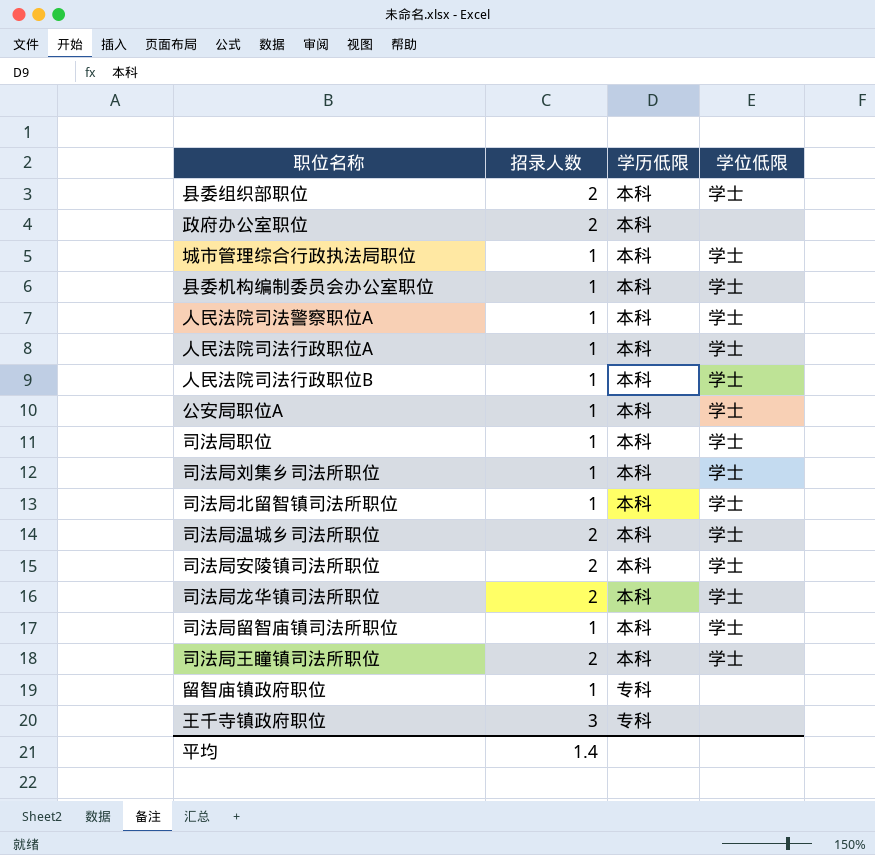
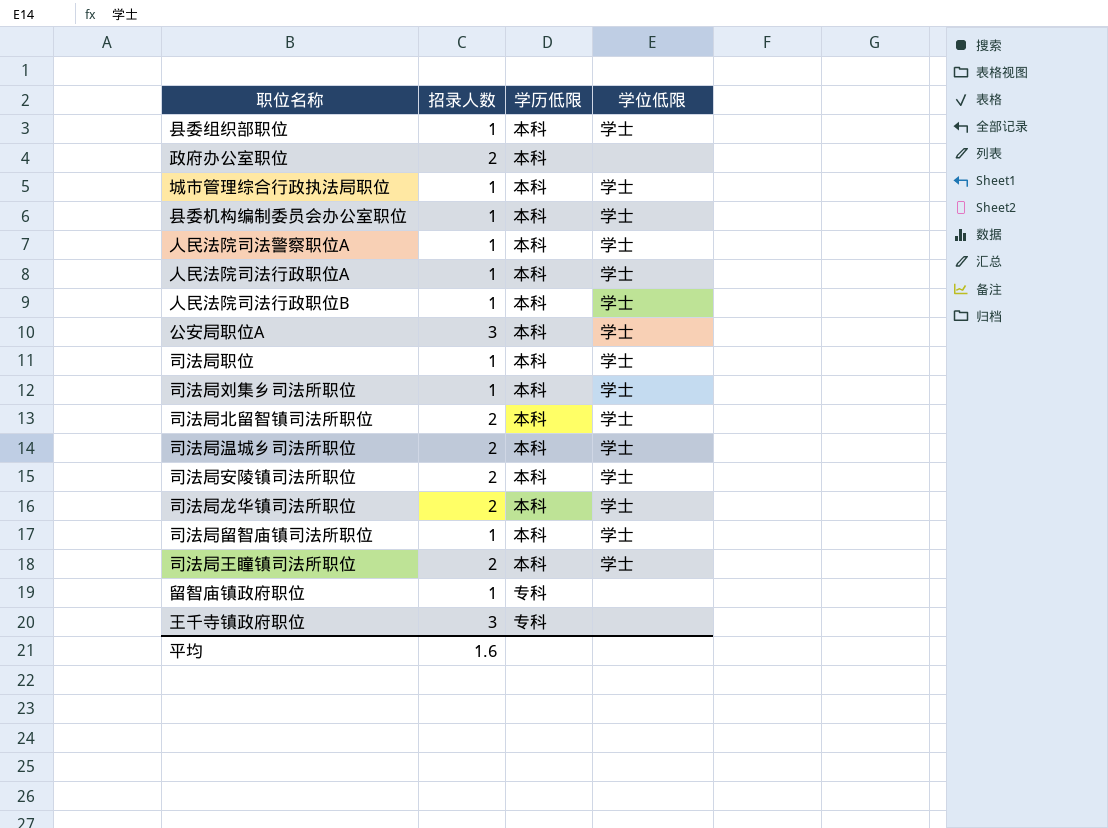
县委组织部职位 | 招录人数: 2 -> 1
公安局职位A | 招录人数: 1 -> 3
司法局北留智镇司法所职位 | 招录人数: 1 -> 2
平均 | 招录人数: 1.4 -> 1.6

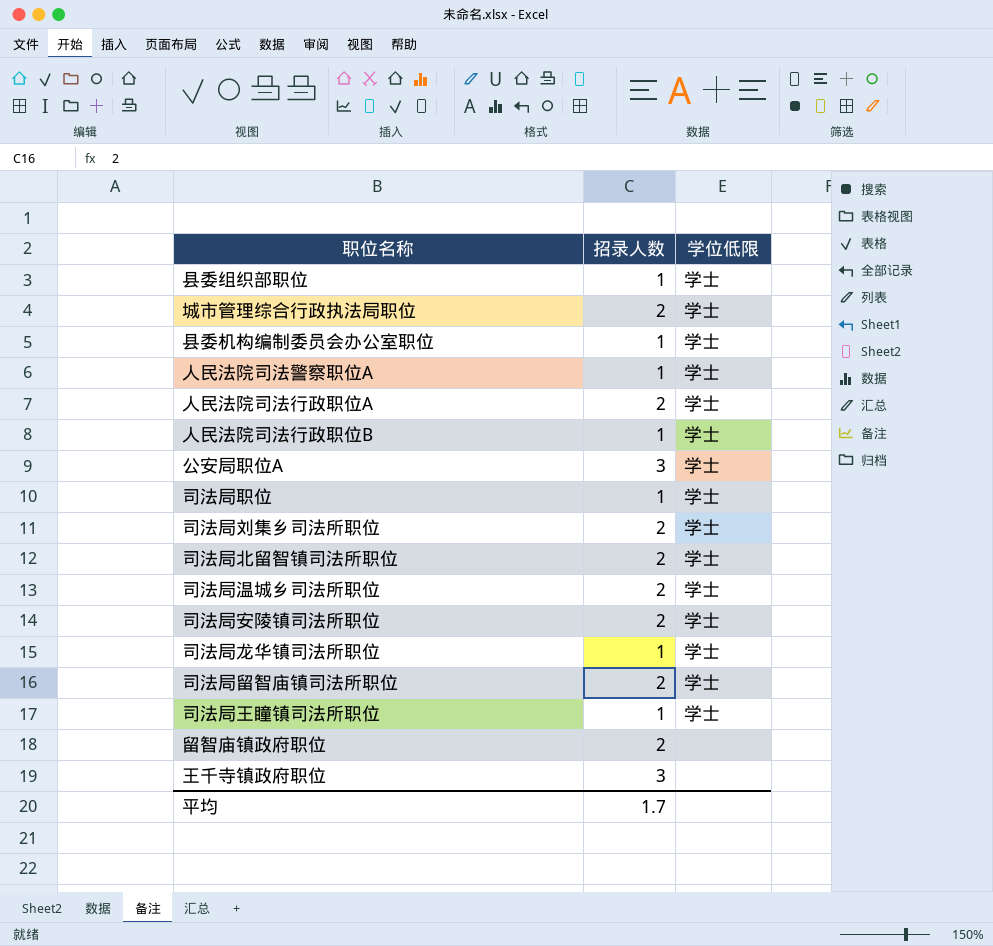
column 学历低限 | position: 3 -> none
row 政府办公室职位: 2 | 本科 | none -> none
城市管理综合行政执法局职位 | 招录人数: 1 -> 2
人民法院司法行政职位A | 招录人数: 1 -> 2
司法局刘集乡司法所职位 | 招录人数: 1 -> 2
司法局龙华镇司法所职位 | 招录人数: 2 -> 1
司法局留智庙镇司法所职位 | 招录人数: 1 -> 2
司法局王瞳镇司法所职位 | 招录人数: 2 -> 1
留智庙镇政府职位 | 招录人数: 1 -> 2
平均 | 招录人数: 1.6 -> 1.7

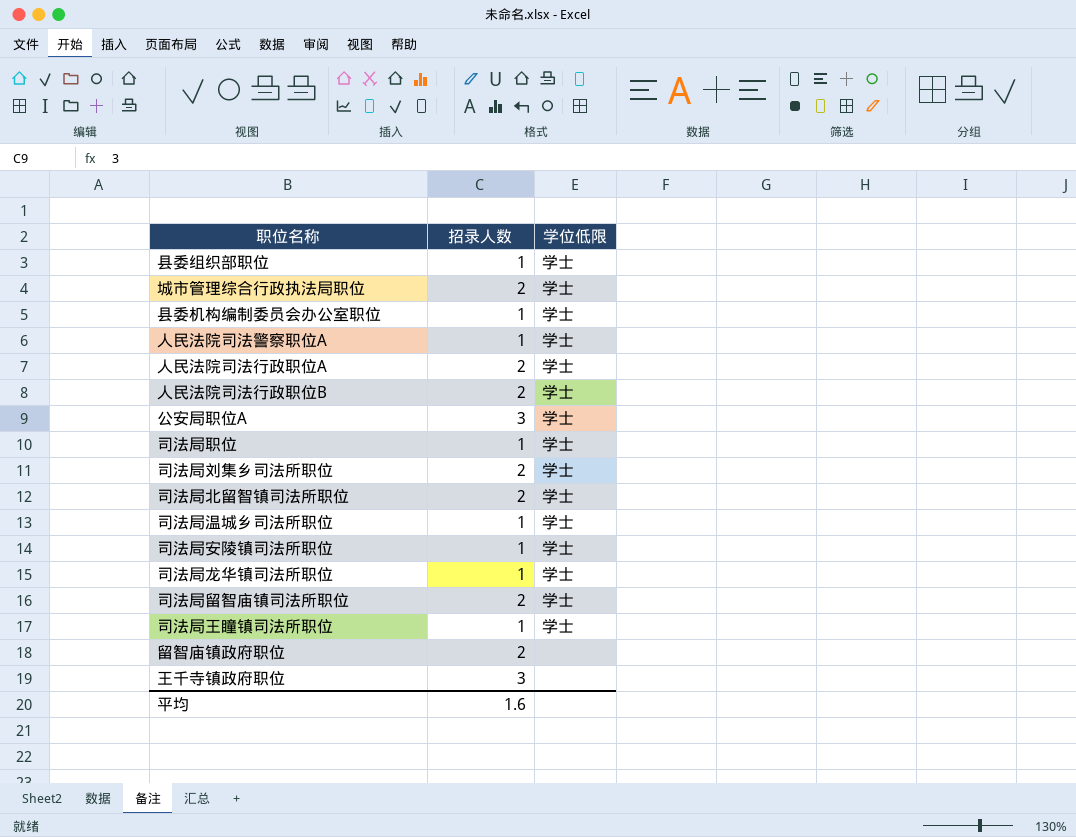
人民法院司法行政职位B | 招录人数: 1 -> 2
司法局温城乡司法所职位 | 招录人数: 2 -> 1
司法局安陵镇司法所职位 | 招录人数: 2 -> 1
平均 | 招录人数: 1.7 -> 1.6

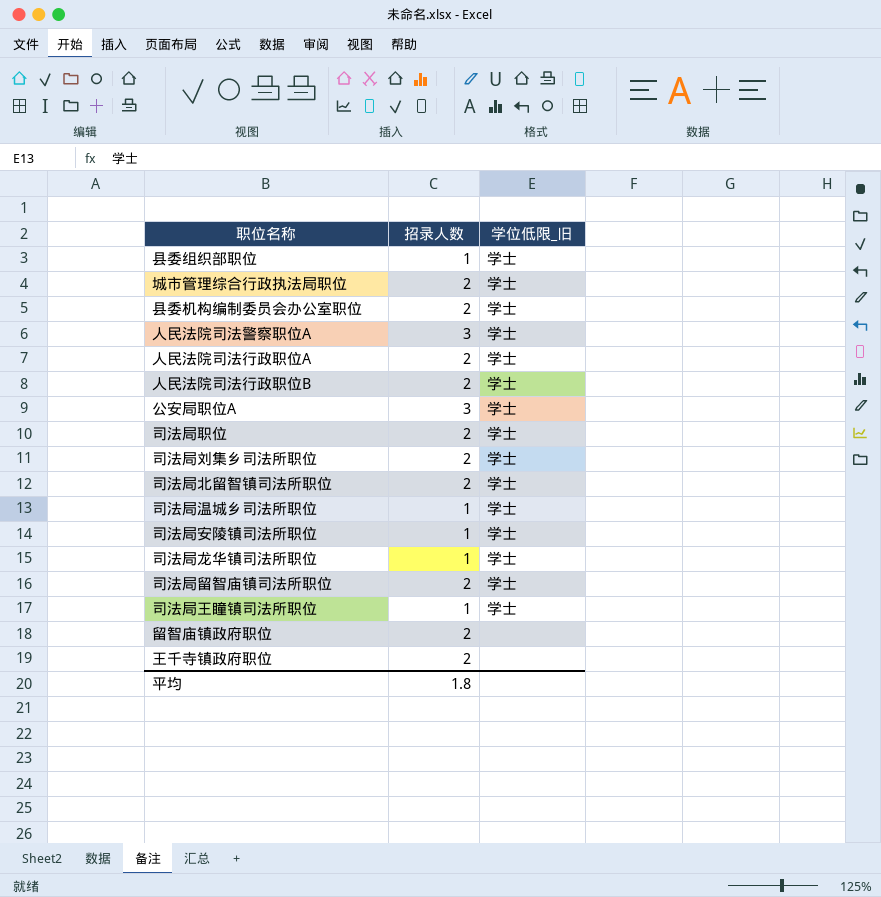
column name: 学位低限 -> 学位低限_旧
县委机构编制委员会办公室职位 | 招录人数: 1 -> 2
人民法院司法警察职位A | 招录人数: 1 -> 3
司法局职位 | 招录人数: 1 -> 2
王千寺镇政府职位 | 招录人数: 3 -> 2
平均 | 招录人数: 1.6 -> 1.8

